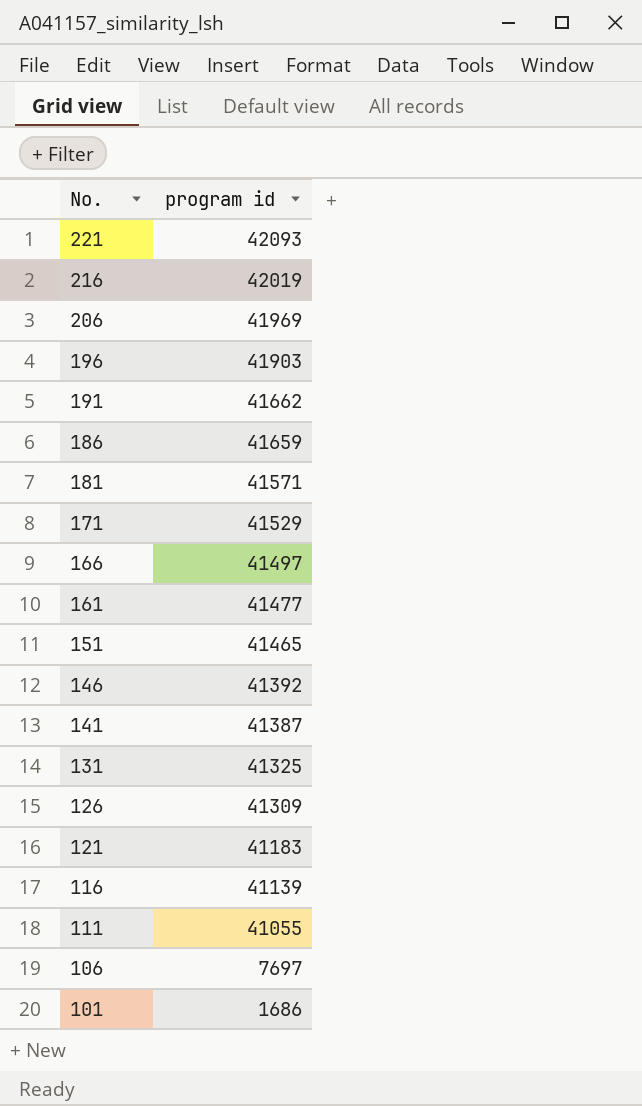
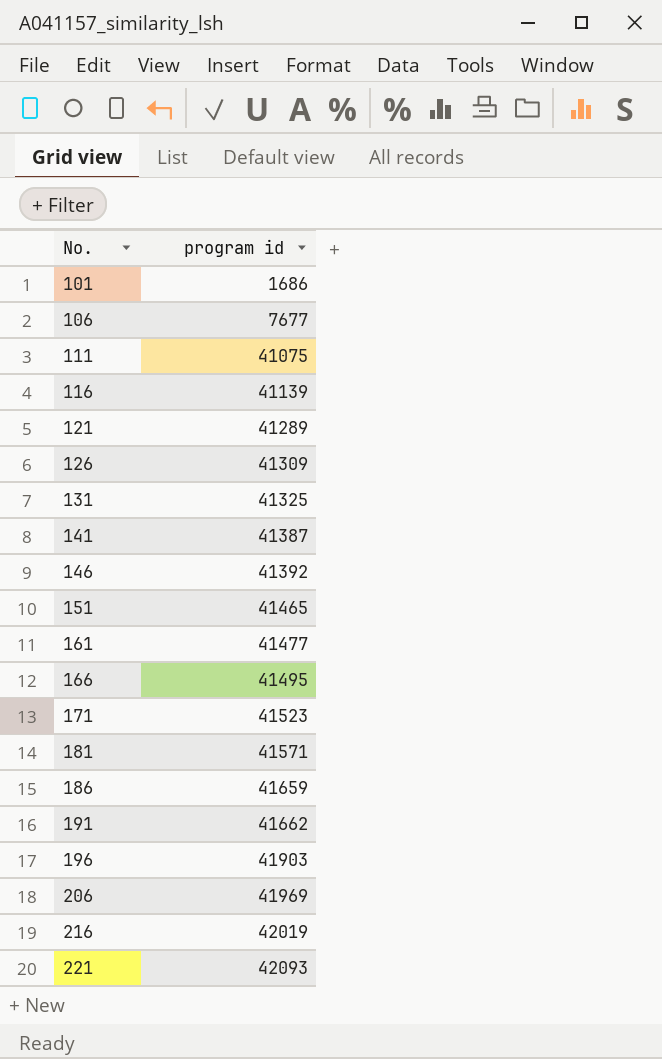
row order: No. descending -> No. ascending
106 | program id: 7697 -> 7677
111 | program id: 41055 -> 41075
121 | program id: 41183 -> 41289
166 | program id: 41497 -> 41495
171 | program id: 41529 -> 41523

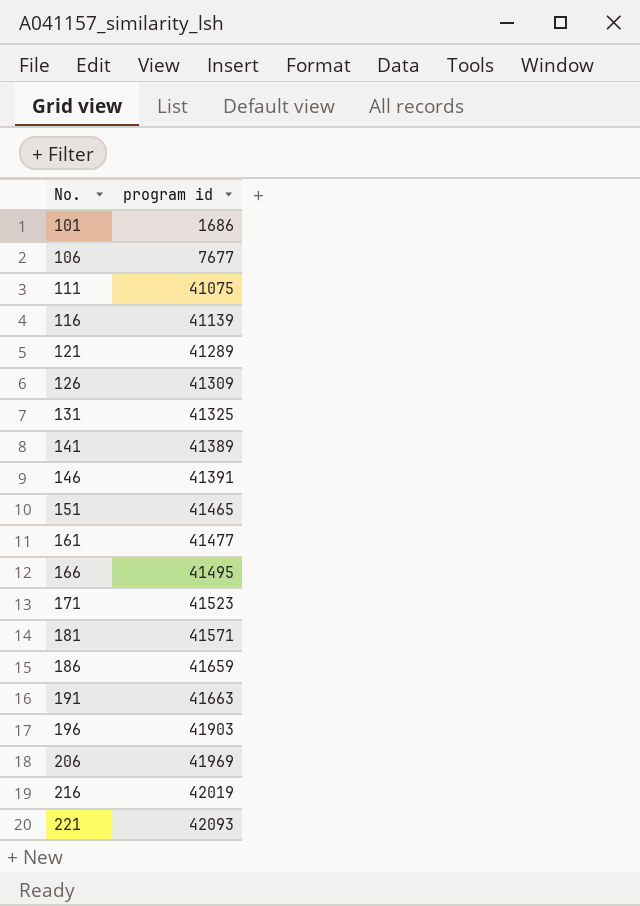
141 | program id: 41387 -> 41389
146 | program id: 41392 -> 41391
191 | program id: 41662 -> 41663

